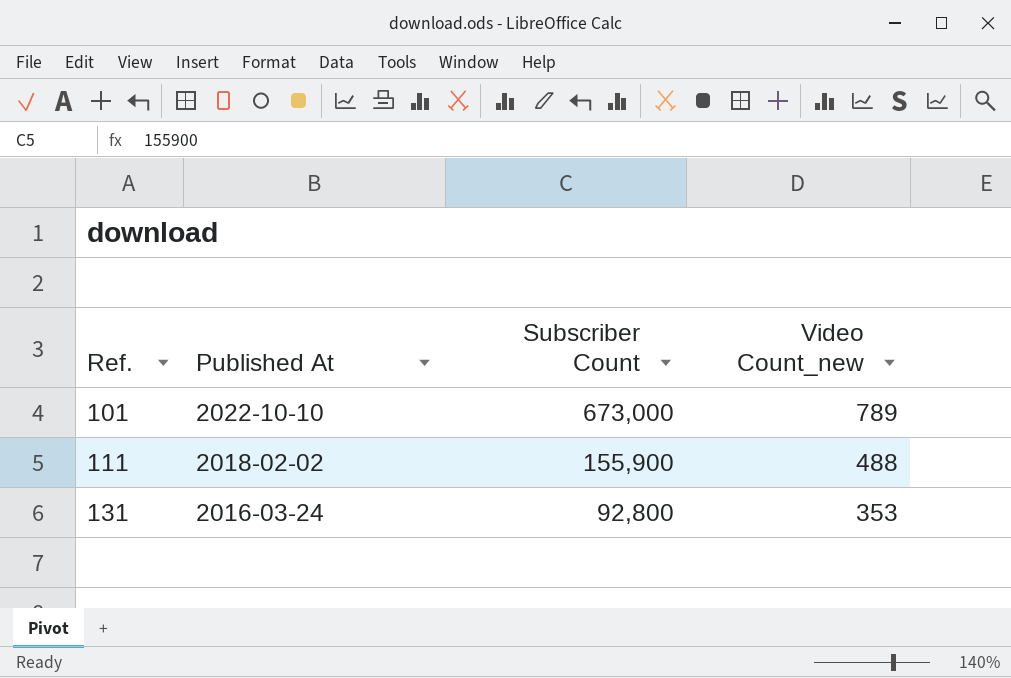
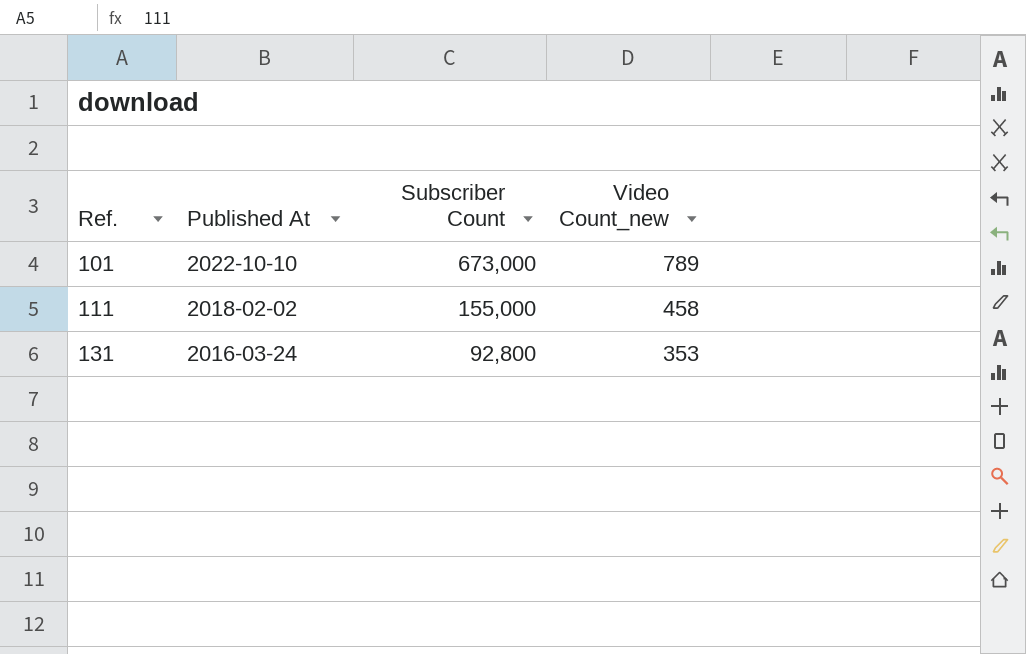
111 | Subscriber Count: 155,900 -> 155,000
111 | Video Count_new: 488 -> 458

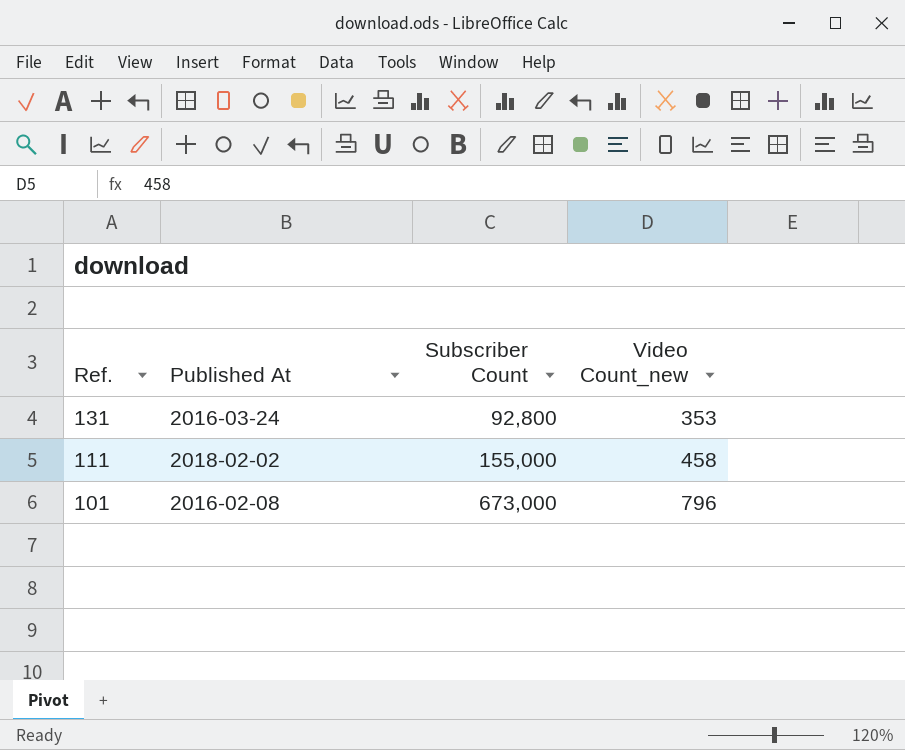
row order: Ref. ascending -> Ref. descending
101 | Published At: 2022-10-10 -> 2016-02-08
101 | Video Count_new: 789 -> 796

